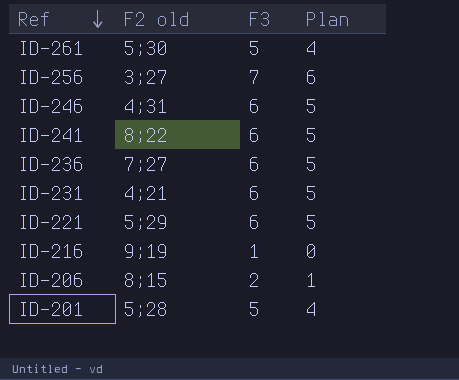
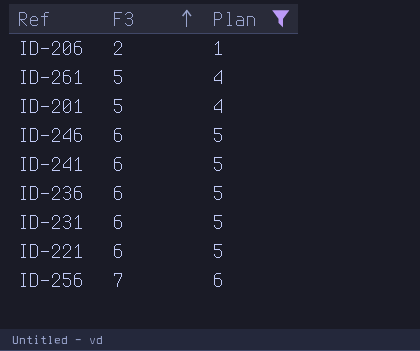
filter: none -> Plan != 0
row order: Ref descending -> F3 ascending
column F2 old | position: 2 -> none

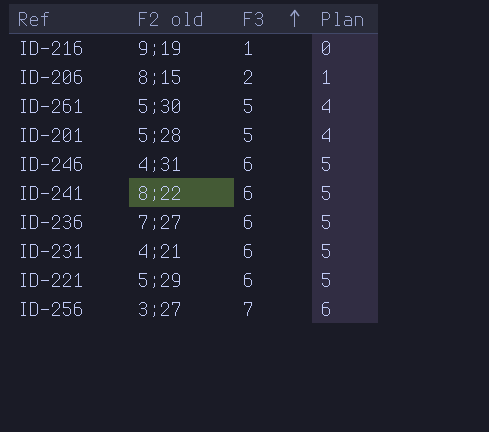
filter: Plan != 0 -> none
column F2 old | position: none -> 2

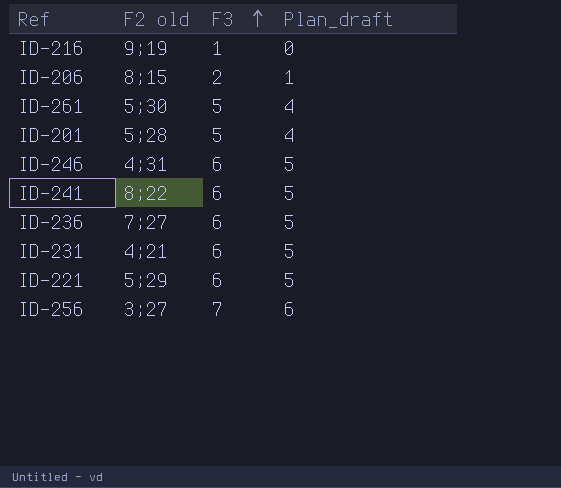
column name: Plan -> Plan_draft

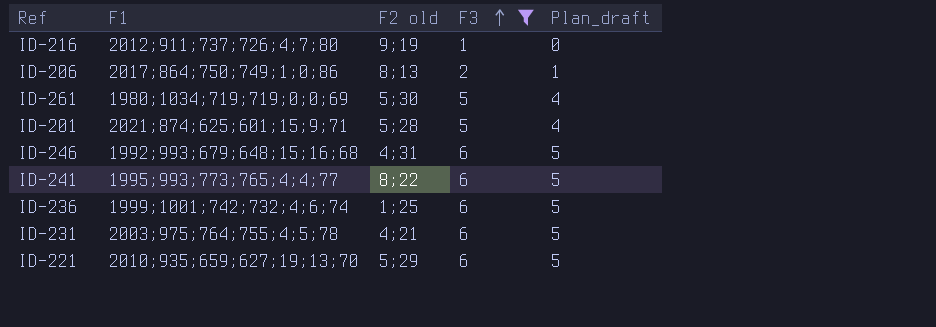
filter: none -> F3 != 7
column F1 | position: none -> 2
ID-206 | F2 old: 8;15 -> 8;13
ID-236 | F2 old: 7;27 -> 1;25

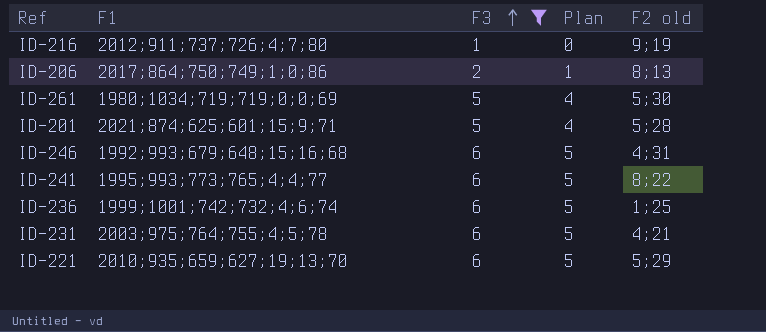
column name: Plan_draft -> Plan
column F2 old | position: 3 -> 5

